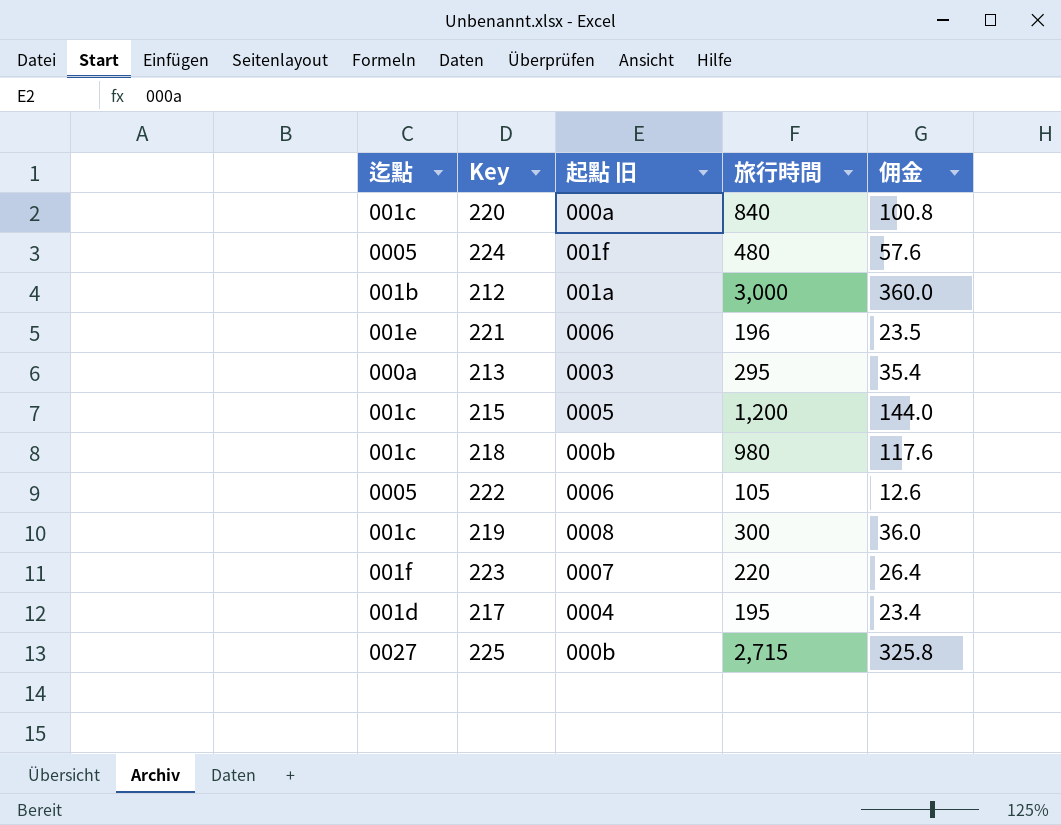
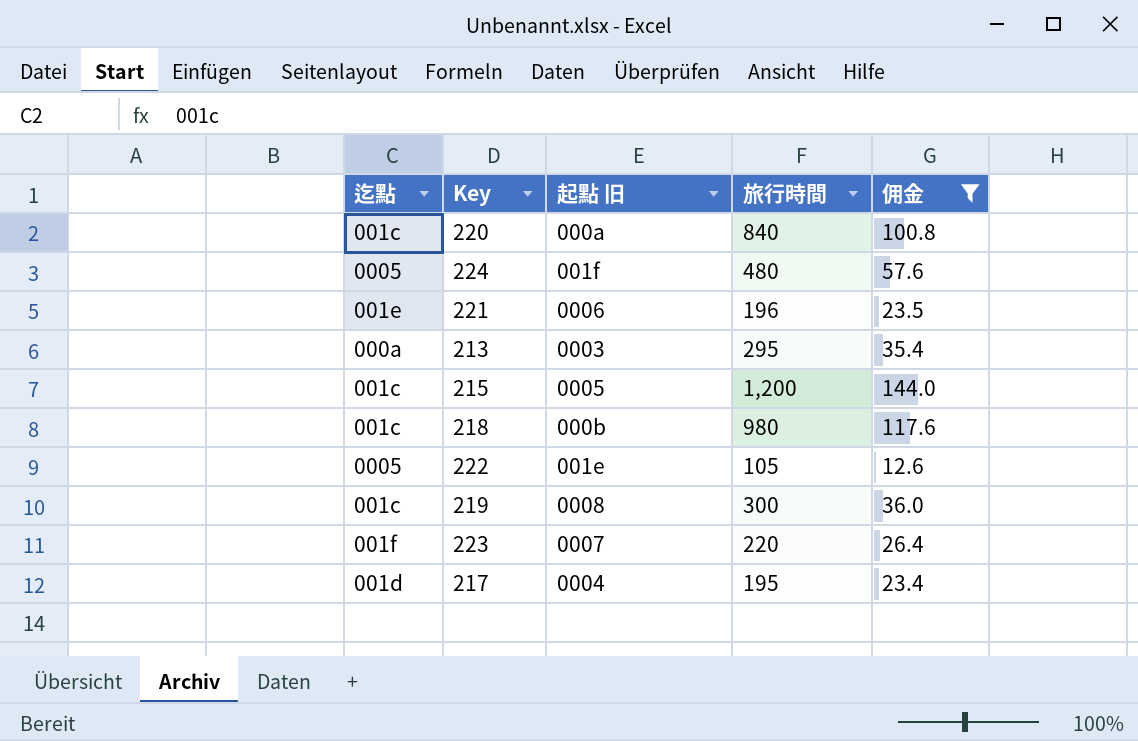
filter: none -> 佣金 <= 144.0
222 | 起點 旧: 0006 -> 001e

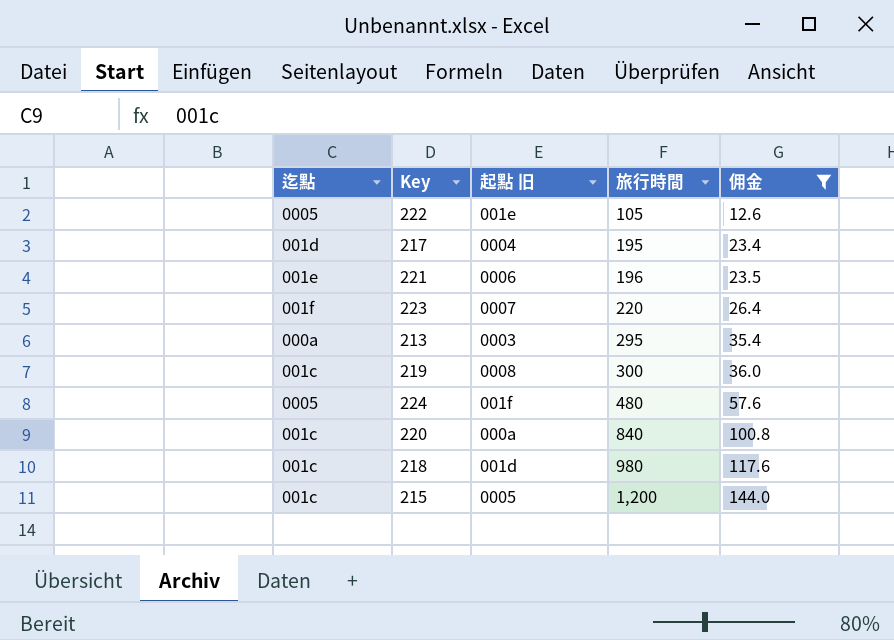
row order: none -> 旅行時間 ascending
218 | 起點 旧: 000b -> 001d

